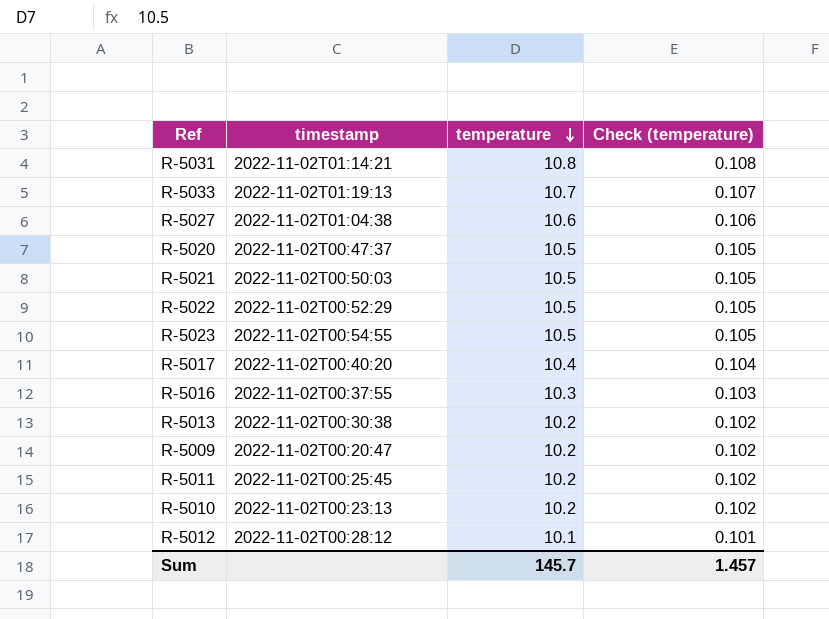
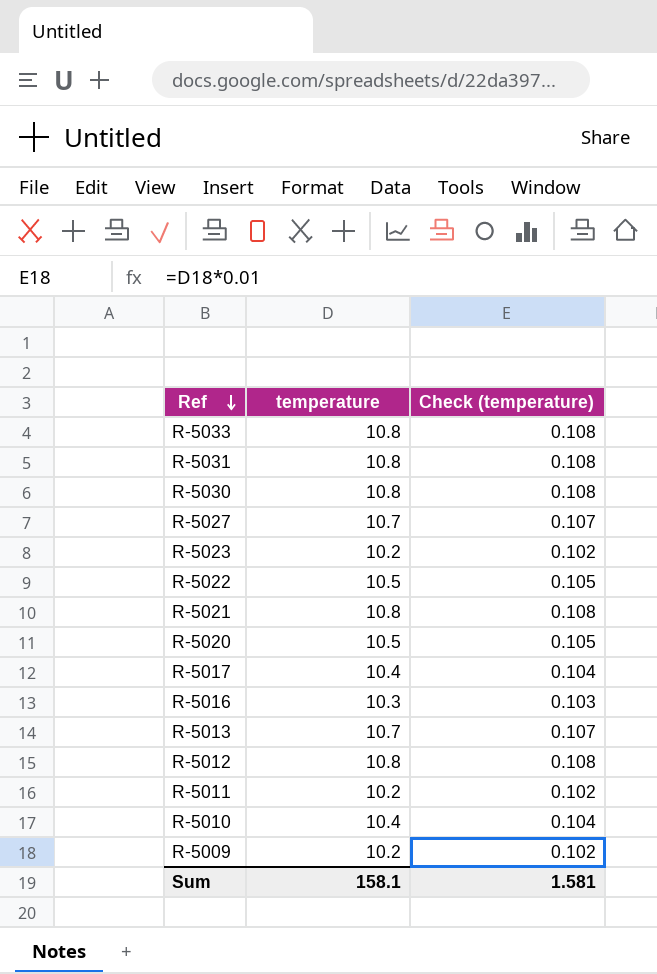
row order: temperature descending -> Ref descending
column timestamp | position: 2 -> none
R-5033 | temperature: 10.7 -> 10.8
R-5033 | Check (temperature): 0.107 -> 0.108
row R-5030: none -> 10.8 | 0.108
R-5027 | temperature: 10.6 -> 10.7
R-5027 | Check (temperature): 0.106 -> 0.107
R-5023 | temperature: 10.5 -> 10.2
R-5023 | Check (temperature): 0.105 -> 0.102
R-5021 | temperature: 10.5 -> 10.8
R-5021 | Check (temperature): 0.105 -> 0.108
R-5013 | temperature: 10.2 -> 10.7
R-5013 | Check (temperature): 0.102 -> 0.107
R-5012 | temperature: 10.1 -> 10.8
R-5012 | Check (temperature): 0.101 -> 0.108
R-5010 | temperature: 10.2 -> 10.4
R-5010 | Check (temperature): 0.102 -> 0.104
Sum | temperature: 145.7 -> 158.1
Sum | Check (temperature): 1.457 -> 1.581

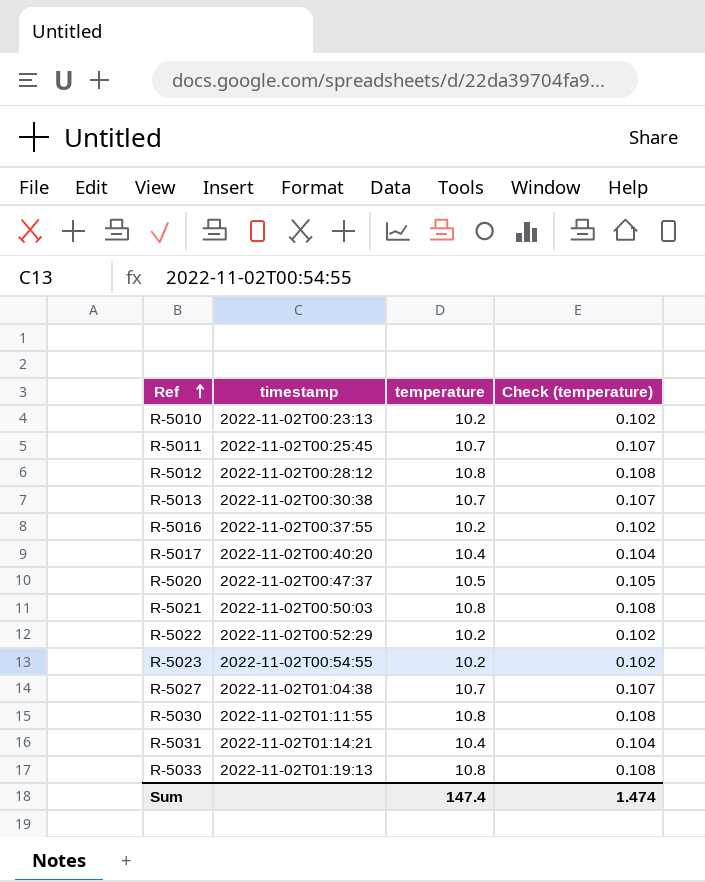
row order: Ref descending -> Ref ascending
column timestamp | position: none -> 2
row R-5009: 10.2 | 0.102 -> none
R-5010 | temperature: 10.4 -> 10.2
R-5010 | Check (temperature): 0.104 -> 0.102
R-5011 | temperature: 10.2 -> 10.7
R-5011 | Check (temperature): 0.102 -> 0.107
R-5016 | temperature: 10.3 -> 10.2
R-5016 | Check (temperature): 0.103 -> 0.102
R-5022 | temperature: 10.5 -> 10.2
R-5022 | Check (temperature): 0.105 -> 0.102
R-5031 | temperature: 10.8 -> 10.4
R-5031 | Check (temperature): 0.108 -> 0.104
Sum | temperature: 158.1 -> 147.4
Sum | Check (temperature): 1.581 -> 1.474

